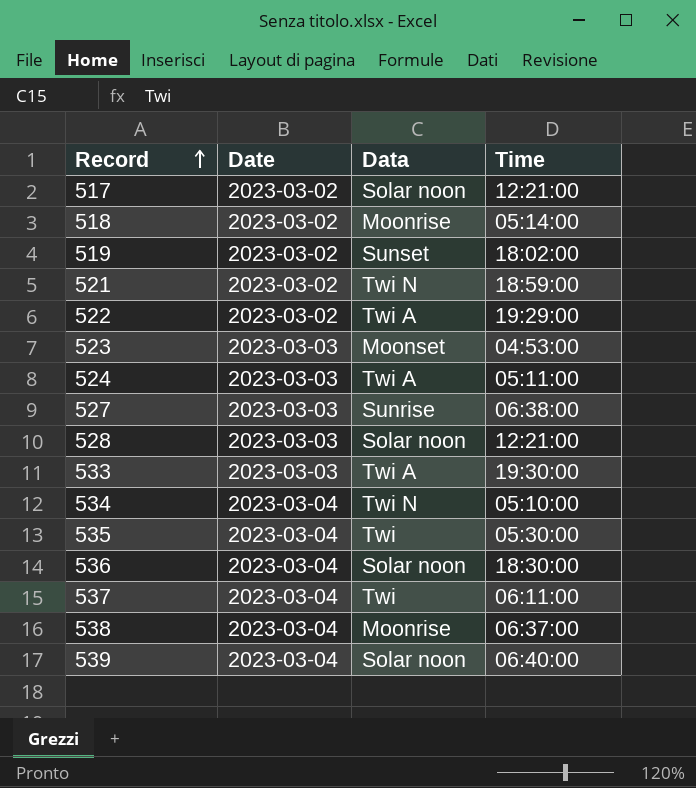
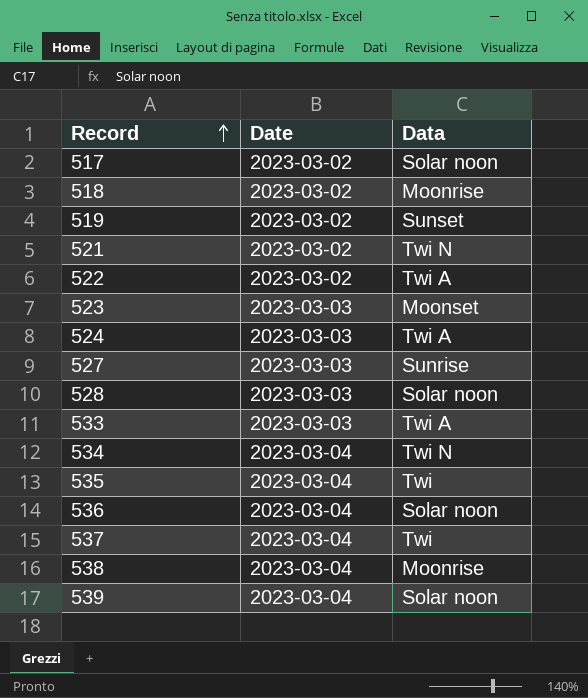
column Time | position: 4 -> none

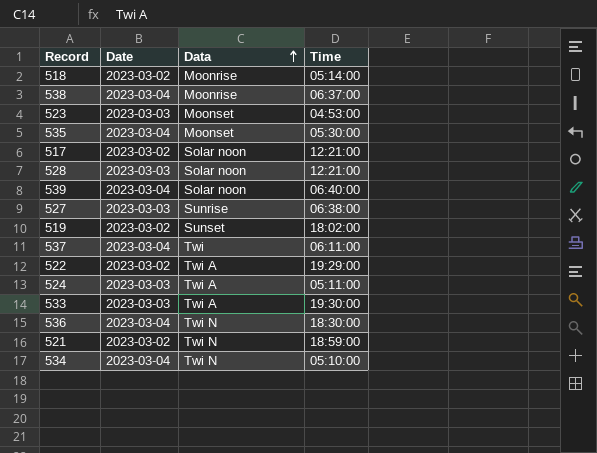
row order: Record ascending -> Data ascending
column Time | position: none -> 4
535 | Data: Twi -> Moonset
536 | Data: Solar noon -> Twi N

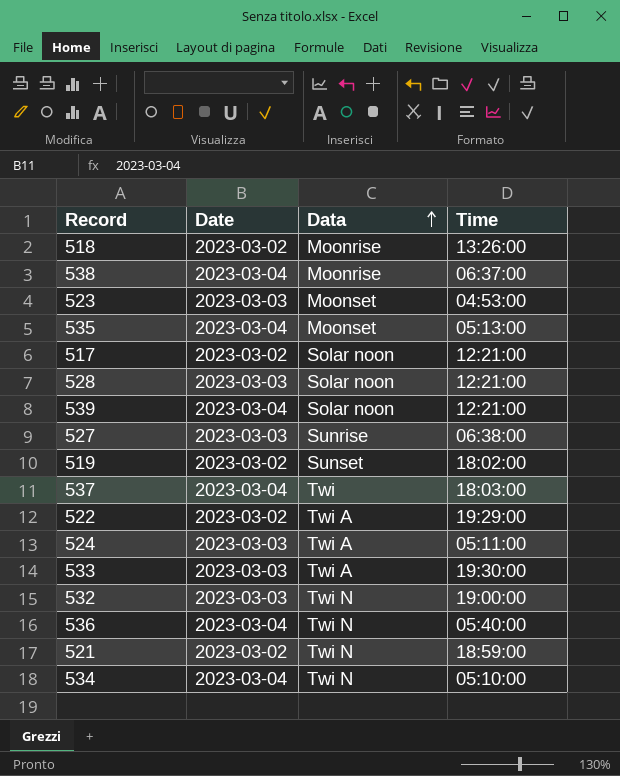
518 | Time: 05:14:00 -> 13:26:00
535 | Time: 05:30:00 -> 05:13:00
539 | Time: 06:40:00 -> 12:21:00
537 | Time: 06:11:00 -> 18:03:00
row 532: none -> 2023-03-03 | Twi N | 19:00:00
536 | Time: 18:30:00 -> 05:40:00

